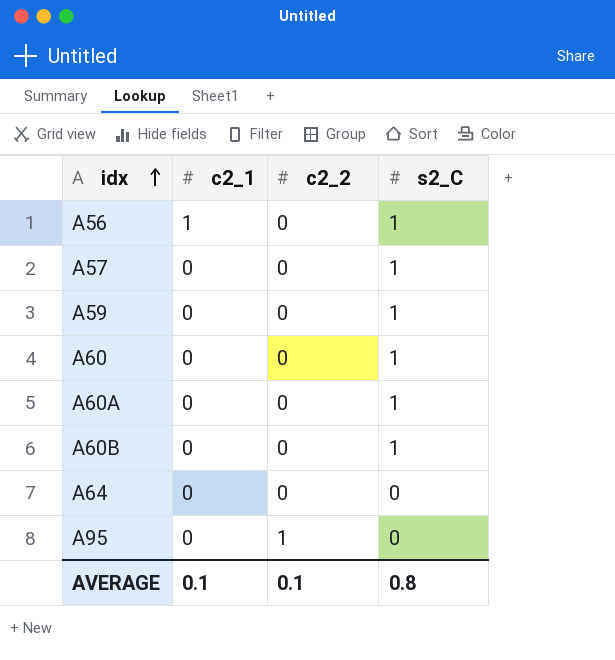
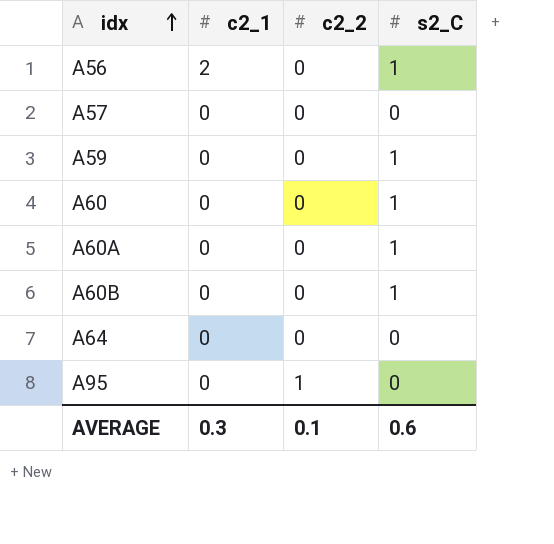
A56 | c2_1: 1 -> 2
A57 | s2_C: 1 -> 0
AVERAGE | c2_1: 0.1 -> 0.3
AVERAGE | s2_C: 0.8 -> 0.6

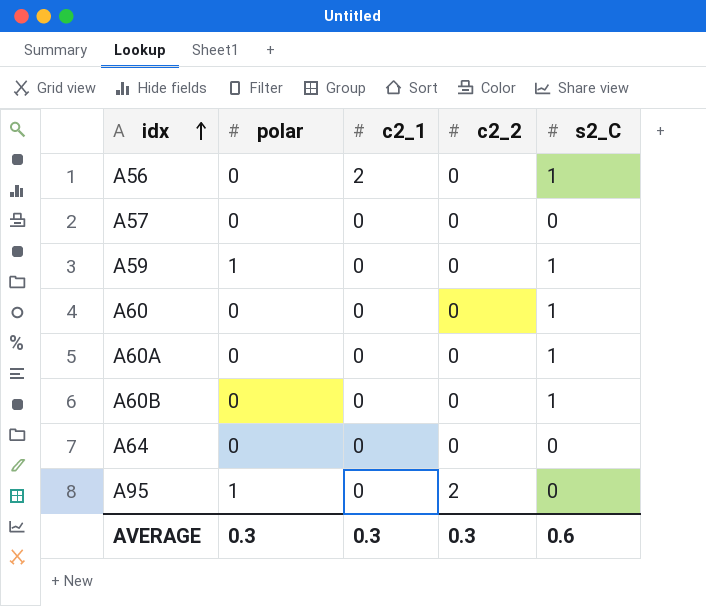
column polar | position: none -> 2
A95 | c2_2: 1 -> 2
AVERAGE | c2_2: 0.1 -> 0.3

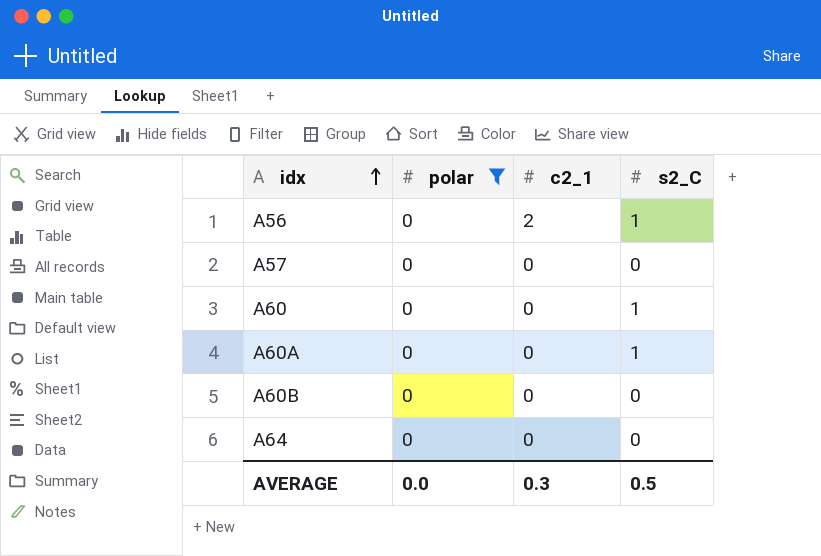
filter: none -> polar = 0
column c2_2 | position: 4 -> none
A60B | s2_C: 1 -> 0
AVERAGE | polar: 0.3 -> 0.0
AVERAGE | s2_C: 0.6 -> 0.5

